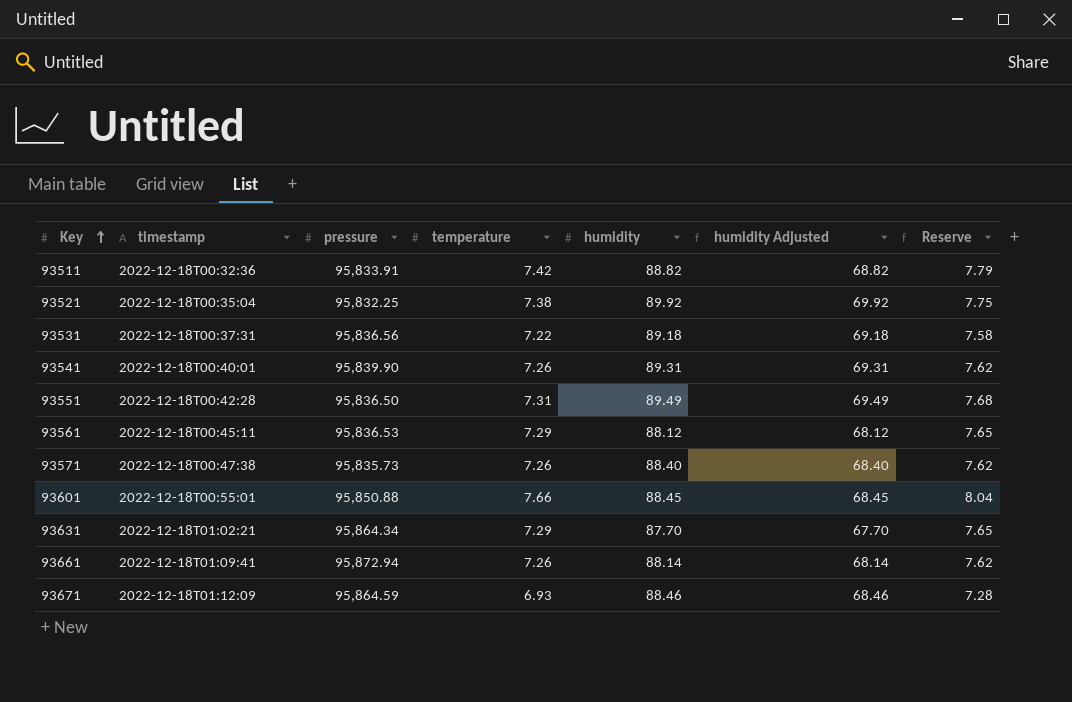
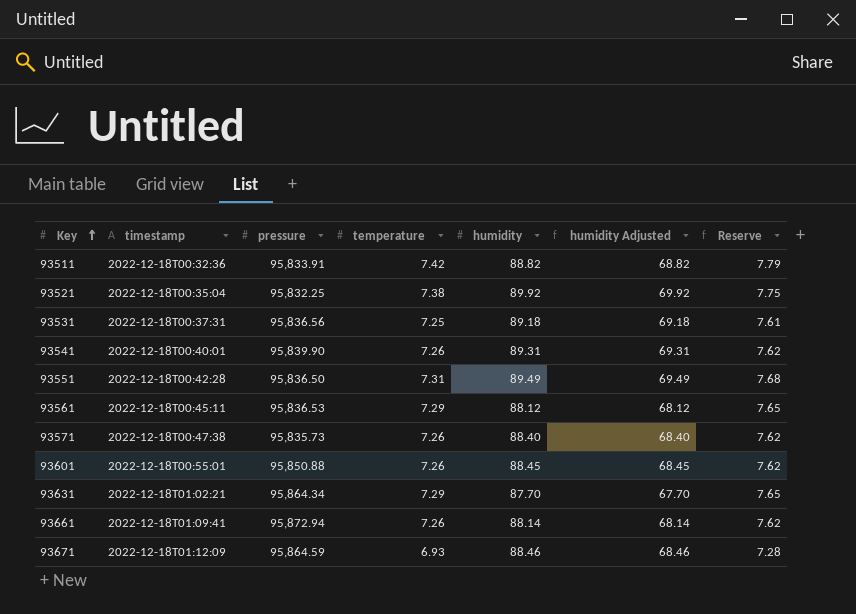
93531 | temperature: 7.22 -> 7.25
93531 | Reserve: 7.58 -> 7.61
93601 | temperature: 7.66 -> 7.26
93601 | Reserve: 8.04 -> 7.62

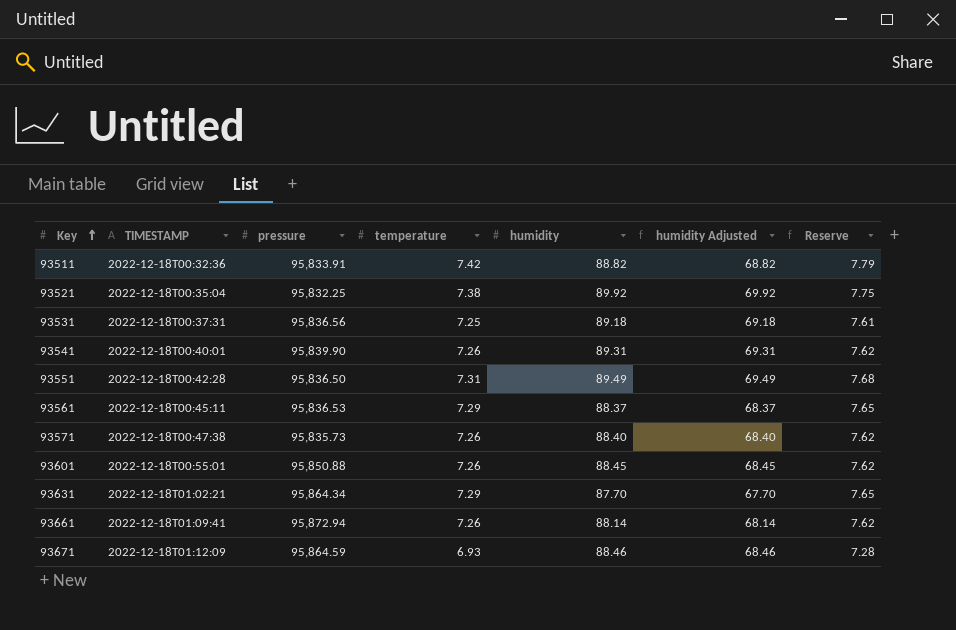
column name: timestamp -> TIMESTAMP
93561 | humidity: 88.12 -> 88.37
93561 | humidity Adjusted: 68.12 -> 68.37

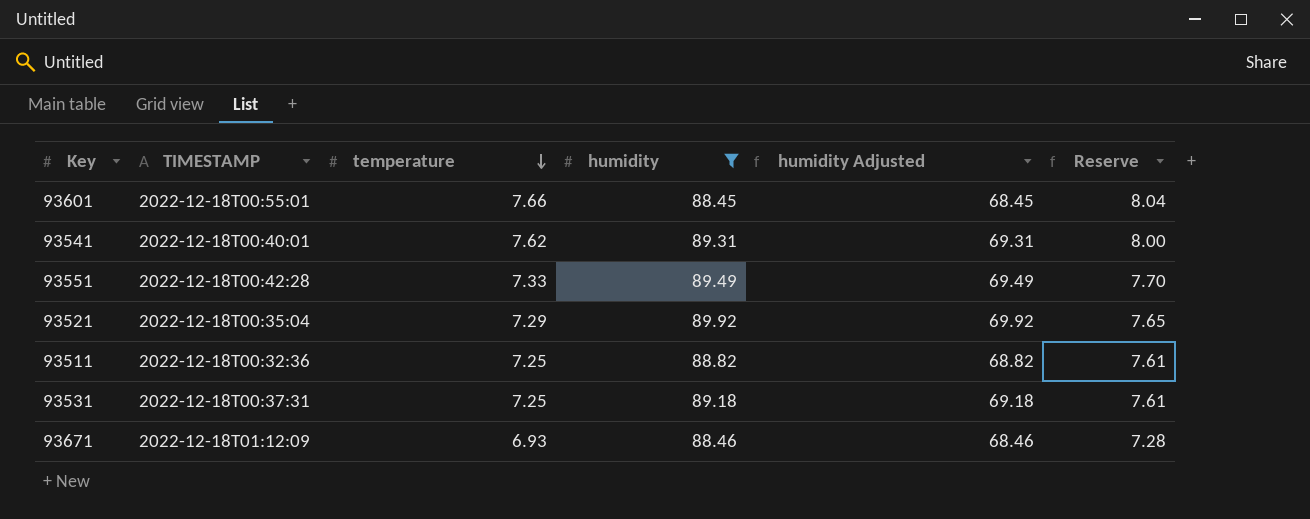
filter: none -> humidity >= 88.45
row order: Key ascending -> temperature descending
column pressure | position: 3 -> none
93601 | temperature: 7.26 -> 7.66
93601 | Reserve: 7.62 -> 8.04
93541 | temperature: 7.26 -> 7.62
93541 | Reserve: 7.62 -> 8.00
93551 | temperature: 7.31 -> 7.33
93551 | Reserve: 7.68 -> 7.70
93521 | temperature: 7.38 -> 7.29
93521 | Reserve: 7.75 -> 7.65
93511 | temperature: 7.42 -> 7.25
93511 | Reserve: 7.79 -> 7.61

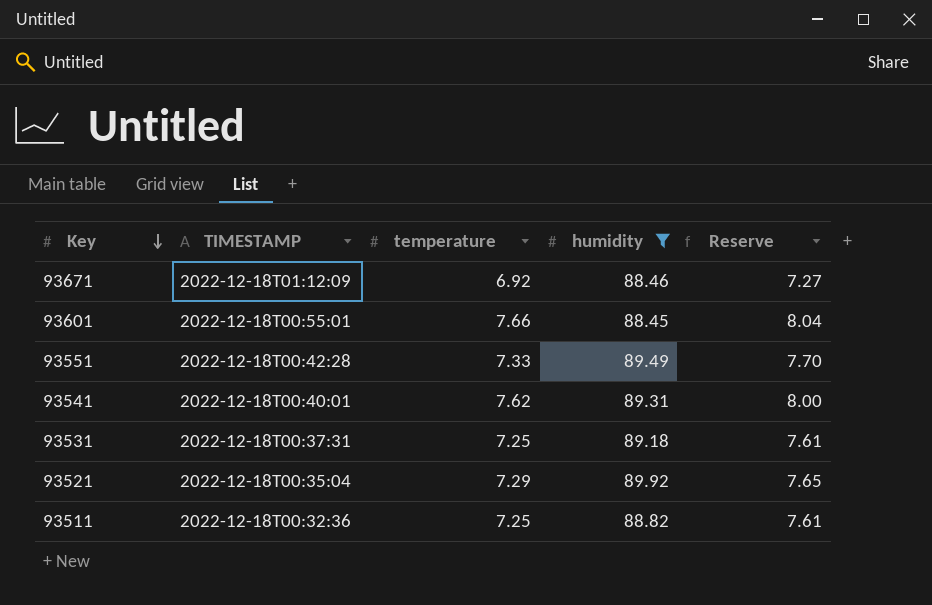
row order: temperature descending -> Key descending
column humidity Adjusted | formula: [humidity] - 20 -> none
93671 | temperature: 6.93 -> 6.92
93671 | Reserve: 7.28 -> 7.27

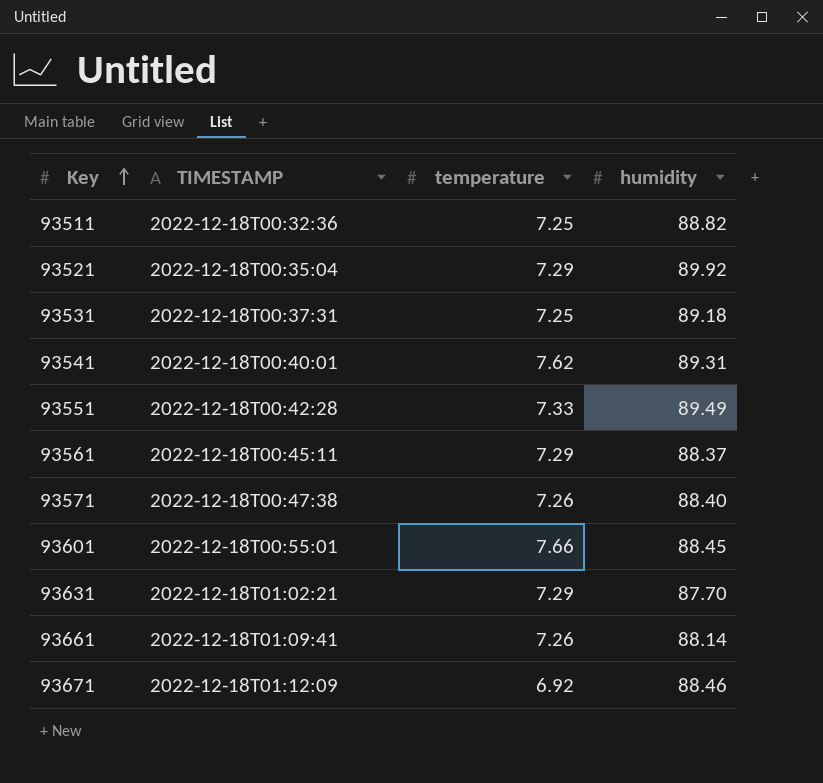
filter: humidity >= 88.45 -> none
row order: Key descending -> Key ascending
column Reserve | formula: [temperature] * 1.05 -> none

